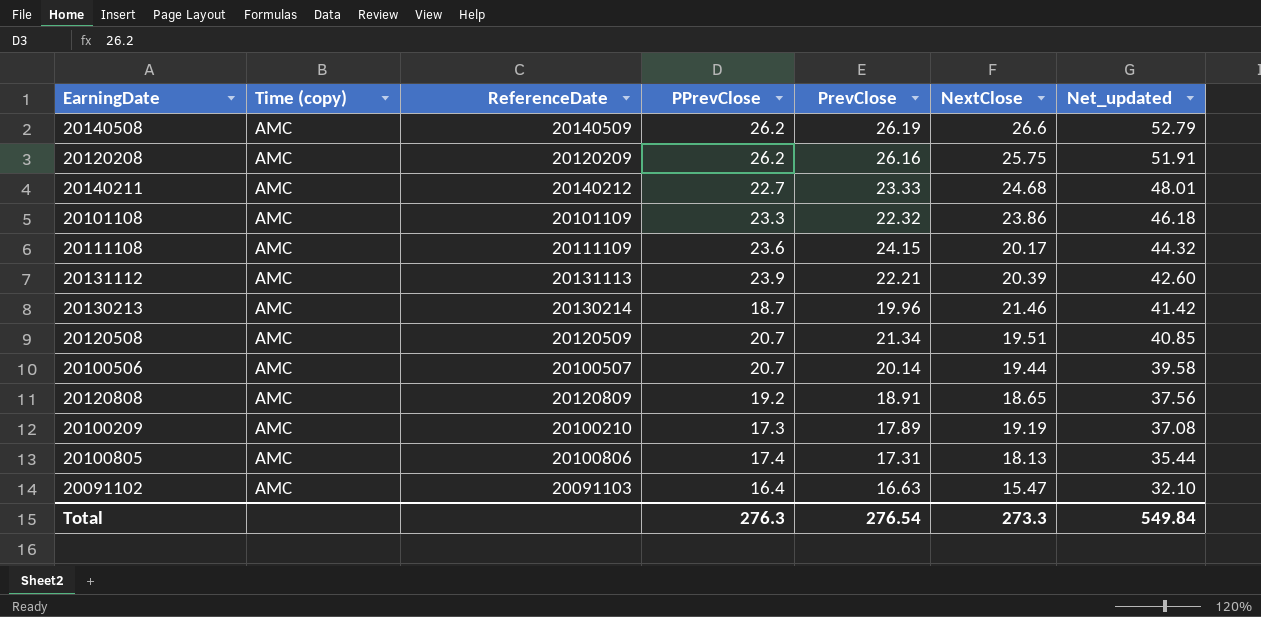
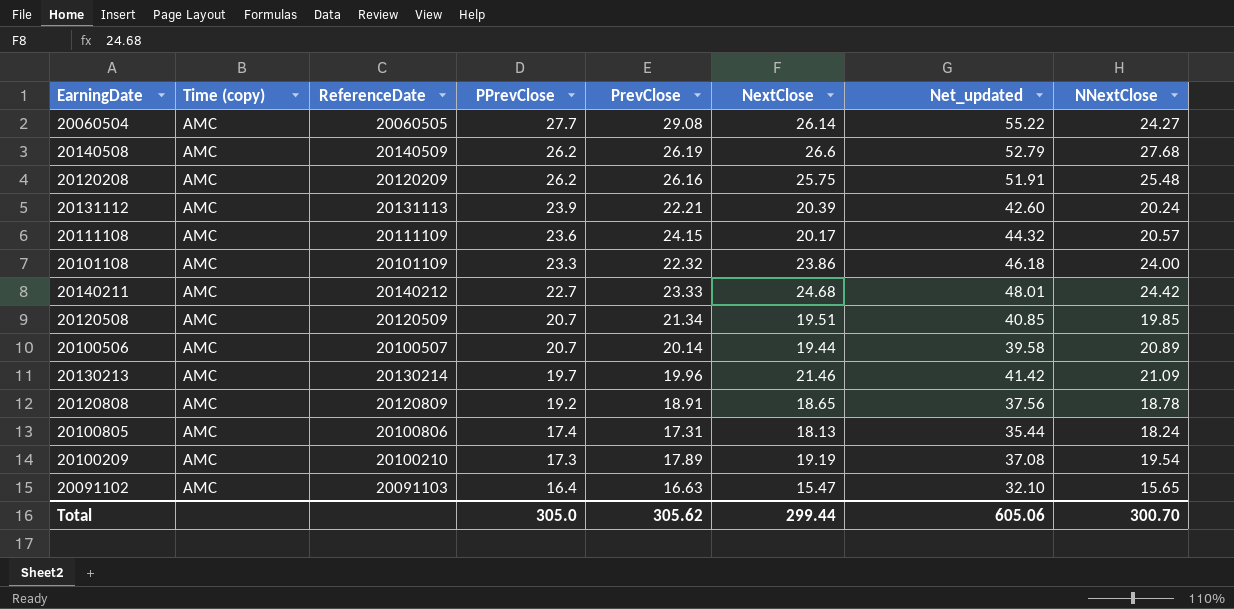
row order: Net_updated descending -> PPrevClose descending
column NNextClose | position: none -> 8
row 20060504: none -> AMC | 20060505 | 27.7 | 29.08 | 26.14 | 55.22 | 24.27
20130213 | PPrevClose: 18.7 -> 19.7
Total | PPrevClose: 276.3 -> 305.0
Total | PrevClose: 276.54 -> 305.62
Total | NextClose: 273.3 -> 299.44
Total | Net_updated: 549.84 -> 605.06

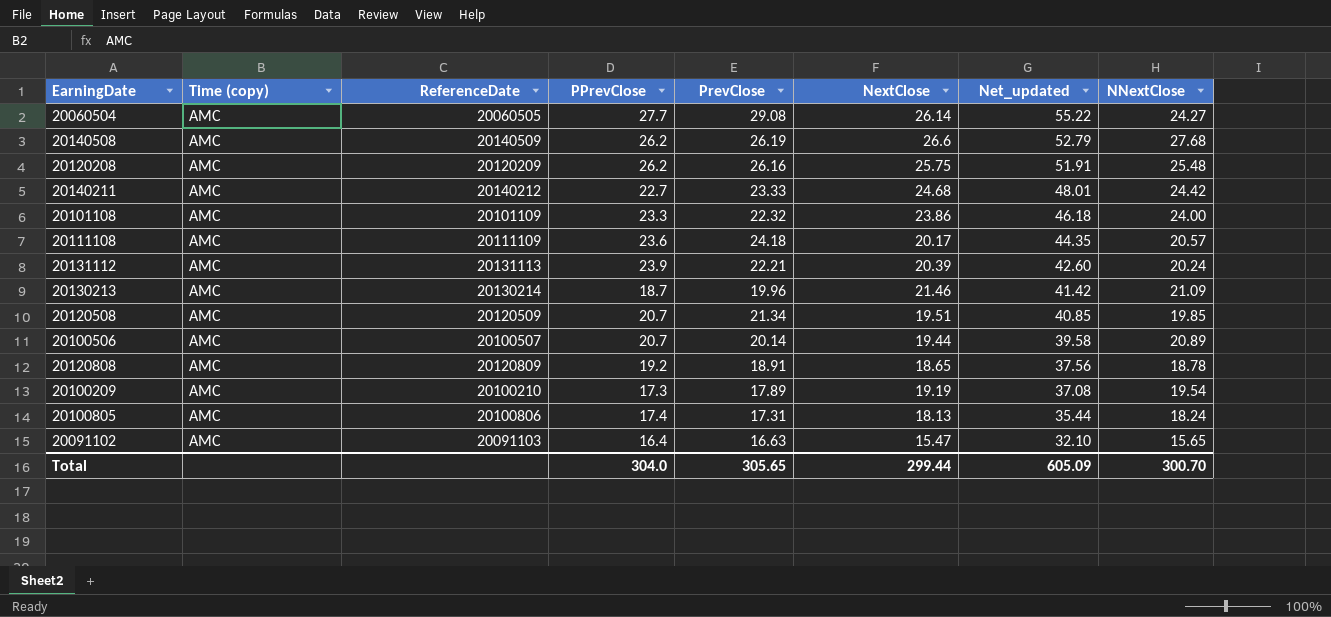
row order: PPrevClose descending -> Net_updated descending
20111108 | PrevClose: 24.15 -> 24.18
20111108 | Net_updated: 44.32 -> 44.35
20130213 | PPrevClose: 19.7 -> 18.7
Total | PPrevClose: 305.0 -> 304.0
Total | PrevClose: 305.62 -> 305.65
Total | Net_updated: 605.06 -> 605.09

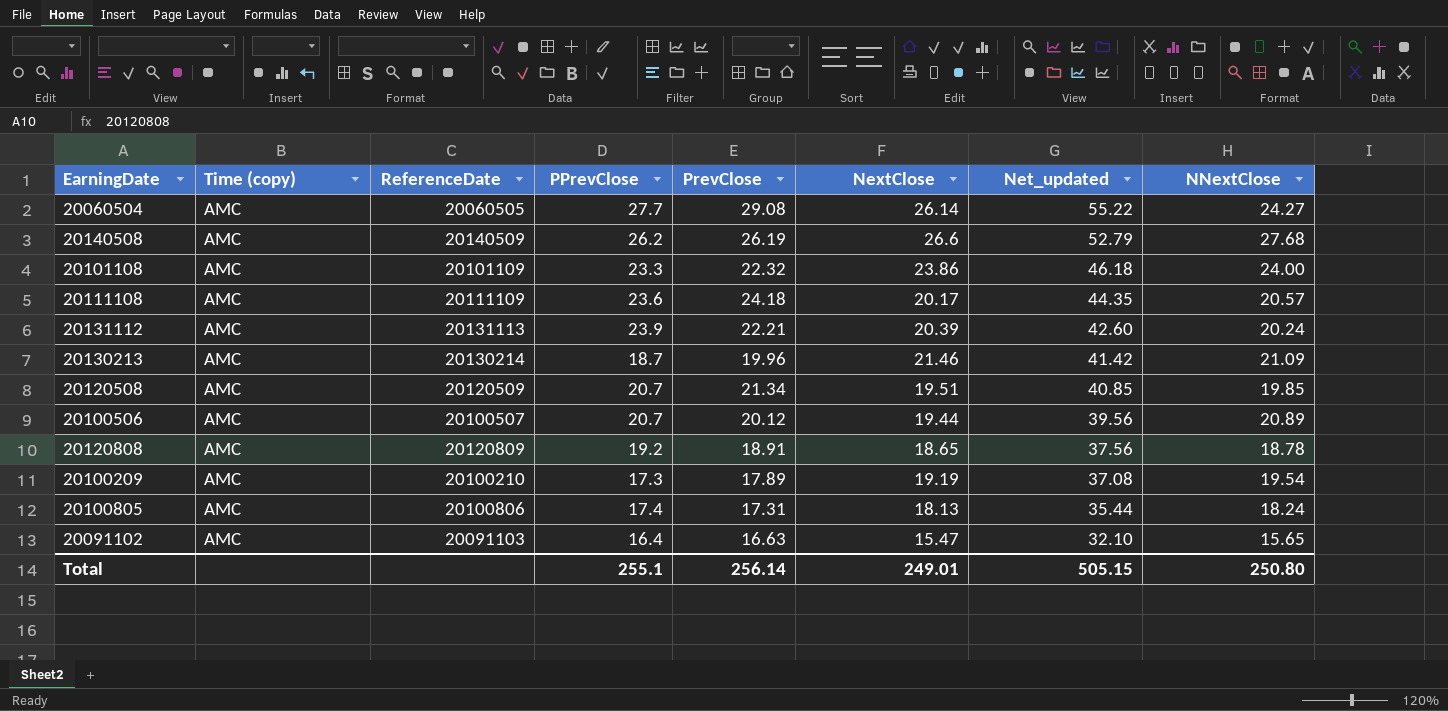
row 20120208: AMC | 20120209 | 26.2 | 26.16 | 25.75 | 51.91 | 25.48 -> none
row 20140211: AMC | 20140212 | 22.7 | 23.33 | 24.68 | 48.01 | 24.42 -> none
20100506 | PrevClose: 20.14 -> 20.12
20100506 | Net_updated: 39.58 -> 39.56
Total | PPrevClose: 304.0 -> 255.1
Total | PrevClose: 305.65 -> 256.14
Total | NextClose: 299.44 -> 249.01
Total | Net_updated: 605.09 -> 505.15
Total | NNextClose: 300.70 -> 250.80

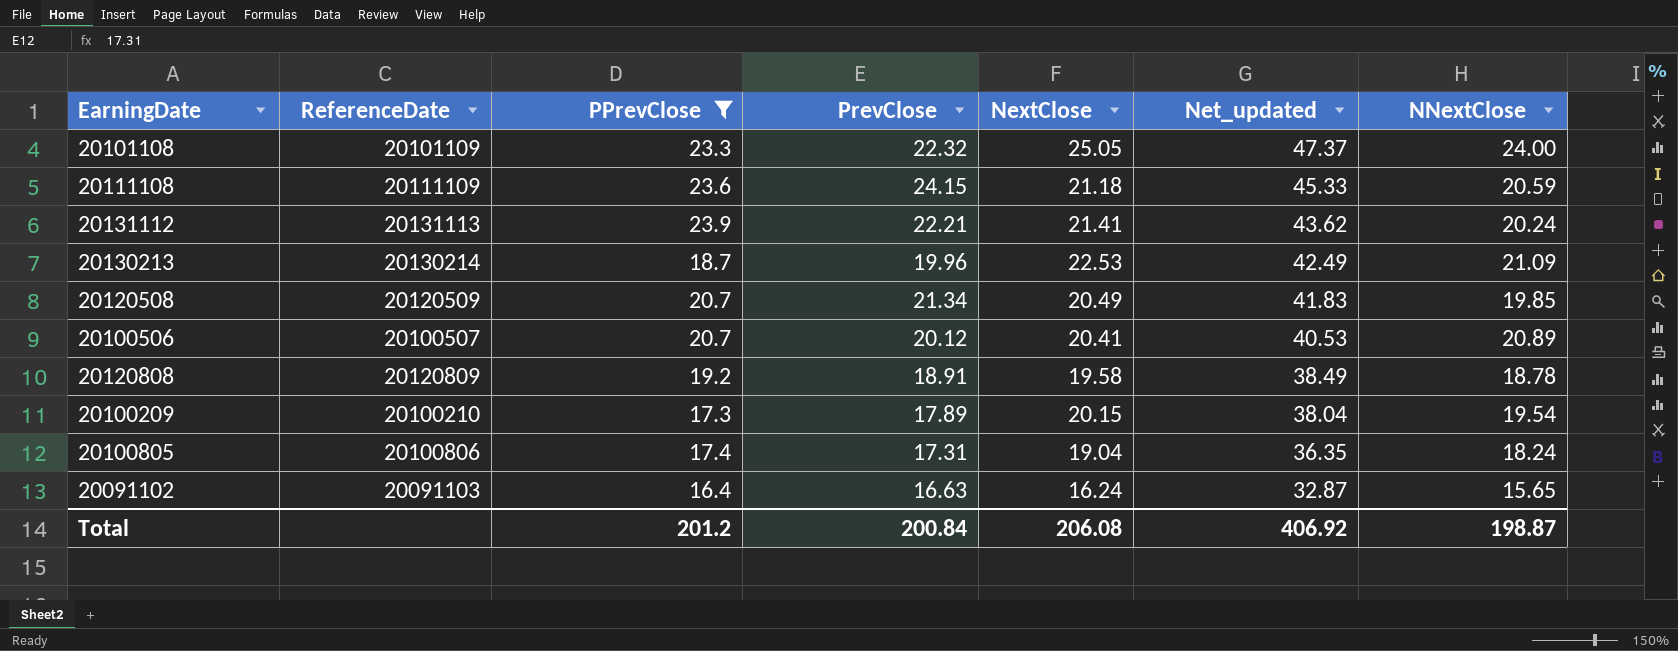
filter: none -> PPrevClose <= 23.9
column Time (copy) | position: 2 -> none
20101108 | NextClose: 23.86 -> 25.05
20101108 | Net_updated: 46.18 -> 47.37
20111108 | PrevClose: 24.18 -> 24.15
20111108 | NextClose: 20.17 -> 21.18
20111108 | Net_updated: 44.35 -> 45.33
20111108 | NNextClose: 20.57 -> 20.59
20131112 | NextClose: 20.39 -> 21.41
20131112 | Net_updated: 42.60 -> 43.62
20130213 | NextClose: 21.46 -> 22.53
20130213 | Net_updated: 41.42 -> 42.49
20120508 | NextClose: 19.51 -> 20.49
20120508 | Net_updated: 40.85 -> 41.83
20100506 | NextClose: 19.44 -> 20.41
20100506 | Net_updated: 39.56 -> 40.53
20120808 | NextClose: 18.65 -> 19.58
20120808 | Net_updated: 37.56 -> 38.49
20100209 | NextClose: 19.19 -> 20.15
20100209 | Net_updated: 37.08 -> 38.04
20100805 | NextClose: 18.13 -> 19.04
20100805 | Net_updated: 35.44 -> 36.35
20091102 | NextClose: 15.47 -> 16.24
20091102 | Net_updated: 32.10 -> 32.87
Total | PPrevClose: 255.1 -> 201.2
Total | PrevClose: 256.14 -> 200.84
Total | NextClose: 249.01 -> 206.08
Total | Net_updated: 505.15 -> 406.92
Total | NNextClose: 250.80 -> 198.87

